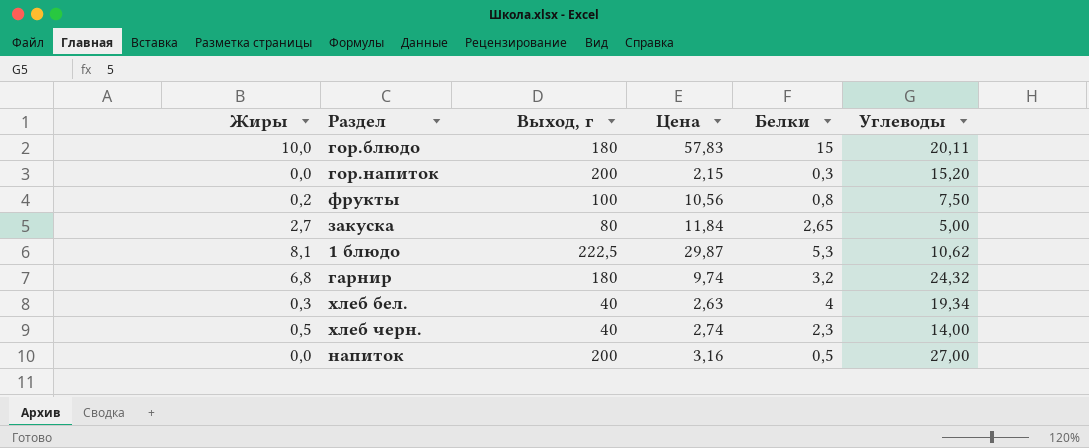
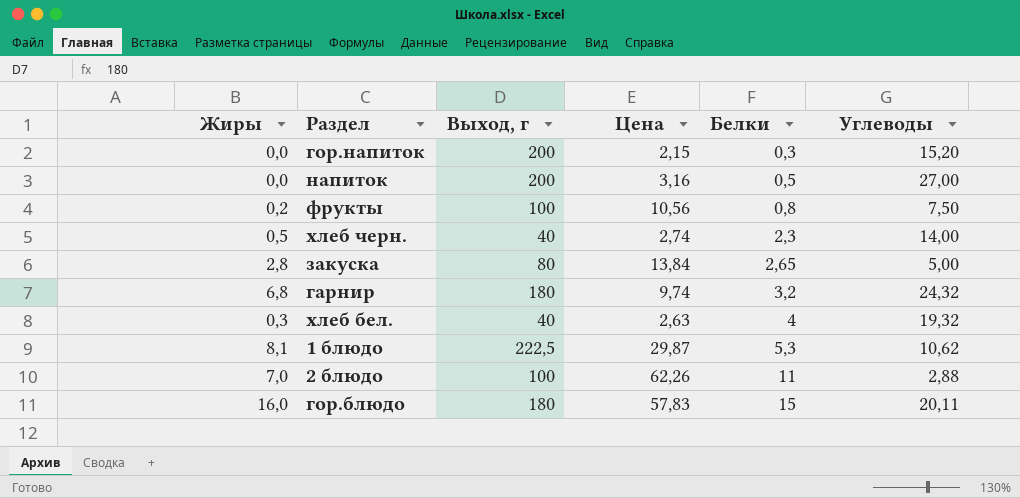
row order: none -> Белки ascending
закуска | Жиры: 2,7 -> 2,8
закуска | Цена: 11,84 -> 13,84
хлеб бел. | Углеводы: 19,34 -> 19,32
row 2 блюдо: none -> 7,0 | 100 | 62,26 | 11 | 2,88
гор.блюдо | Жиры: 10,0 -> 16,0

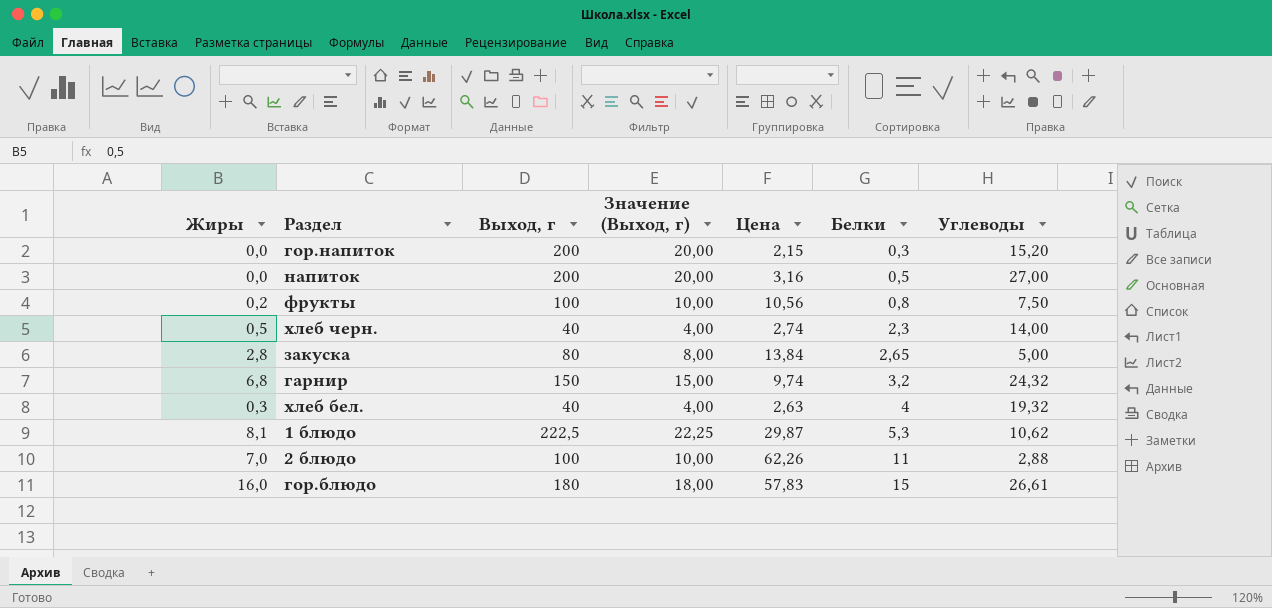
column Значение (Выход, г) | formula: none -> [Выход, г] * 0,1
гарнир | Выход, г: 180 -> 150
гор.блюдо | Углеводы: 20,11 -> 26,61

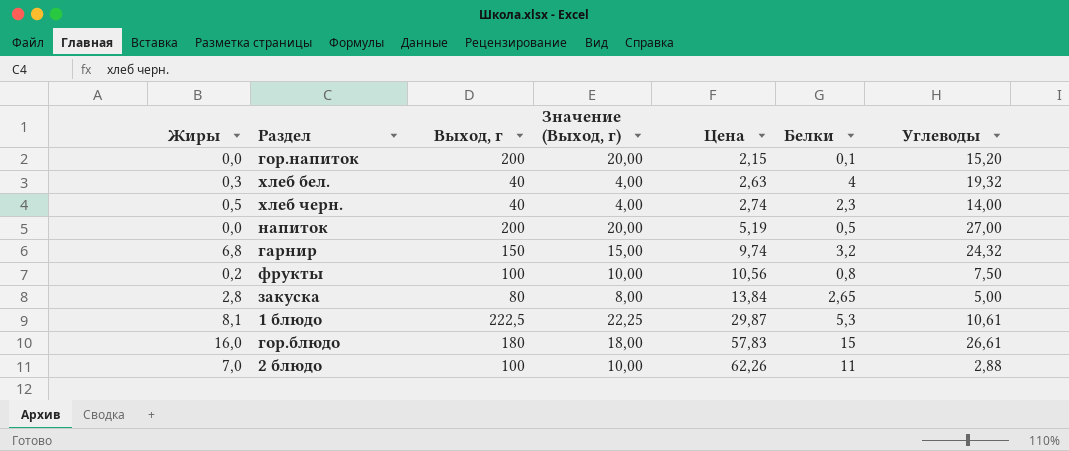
row order: Белки ascending -> Цена ascending
гор.напиток | Белки: 0,3 -> 0,1
напиток | Цена: 3,16 -> 5,19
1 блюдо | Углеводы: 10,62 -> 10,61

